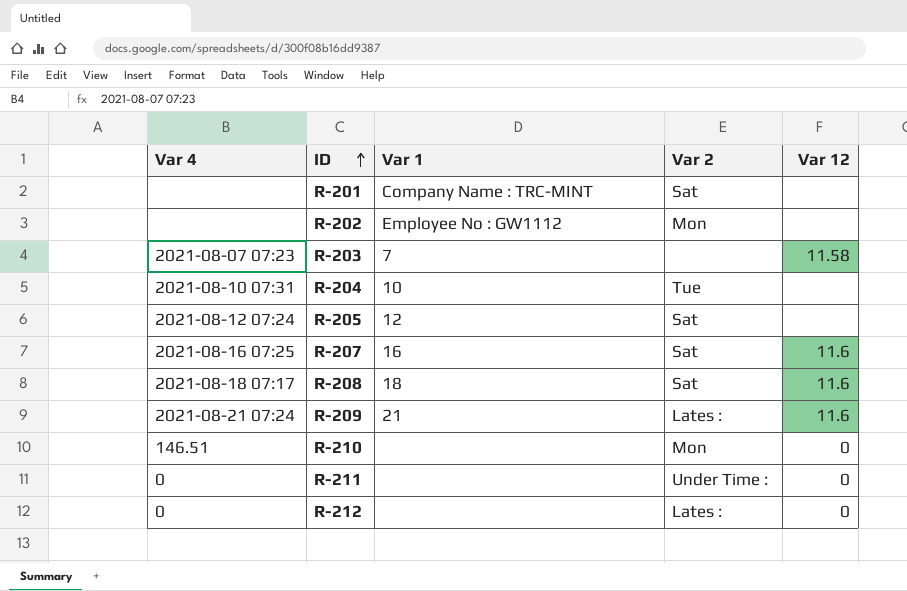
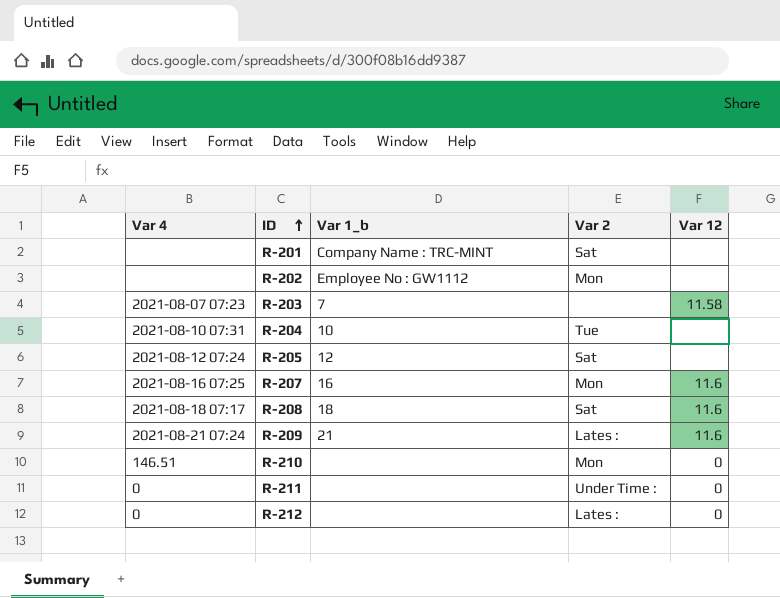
column name: Var 1 -> Var 1_b
R-207 | Var 2: Sat -> Mon

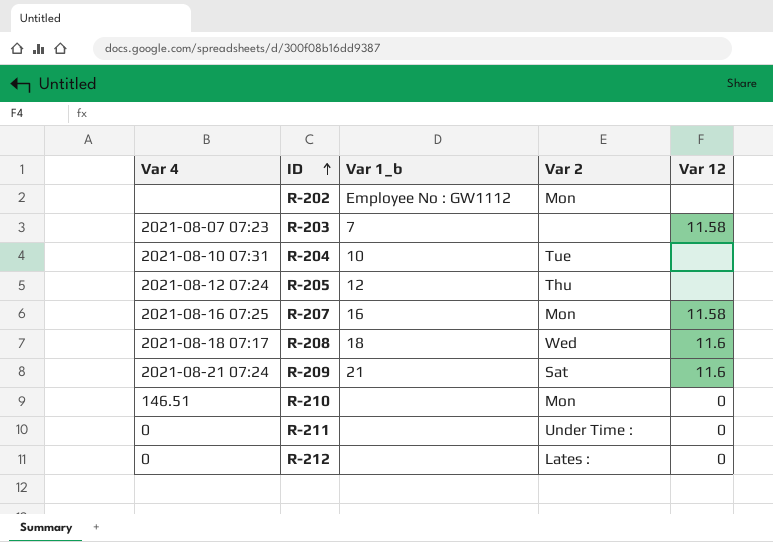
row R-201: none | Company Name : TRC-MINT | Sat | none -> none
R-205 | Var 2: Sat -> Thu
R-207 | Var 12: 11.6 -> 11.58
R-208 | Var 2: Sat -> Wed
R-209 | Var 2: Lates : -> Sat

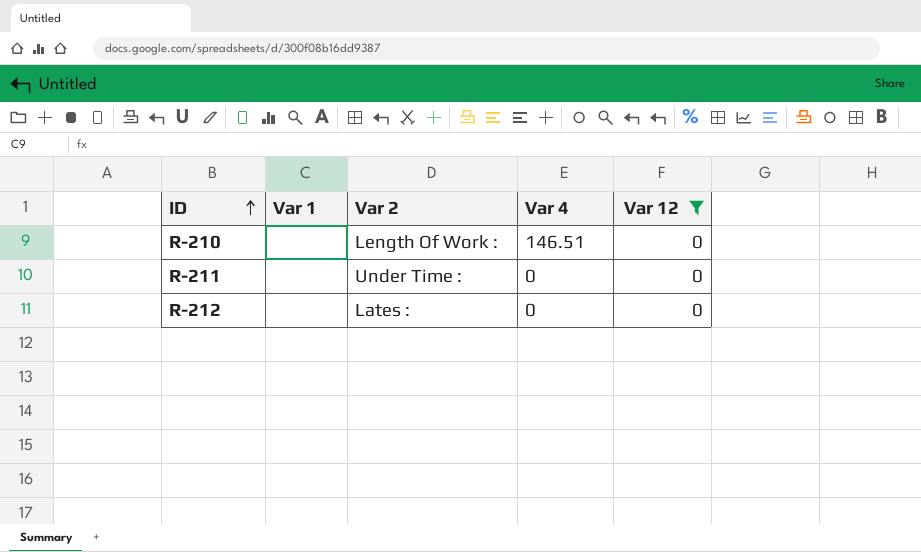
filter: none -> Var 12 = 0
column name: Var 1_b -> Var 1
column Var 4 | position: 1 -> 4
R-210 | Var 2: Mon -> Length Of Work :

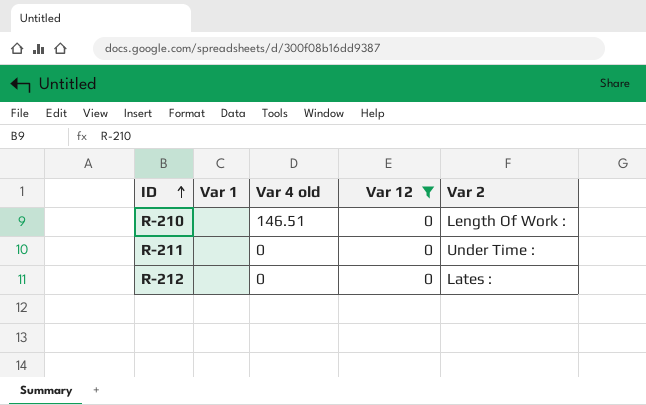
column name: Var 4 -> Var 4 old
column Var 2 | position: 3 -> 5

